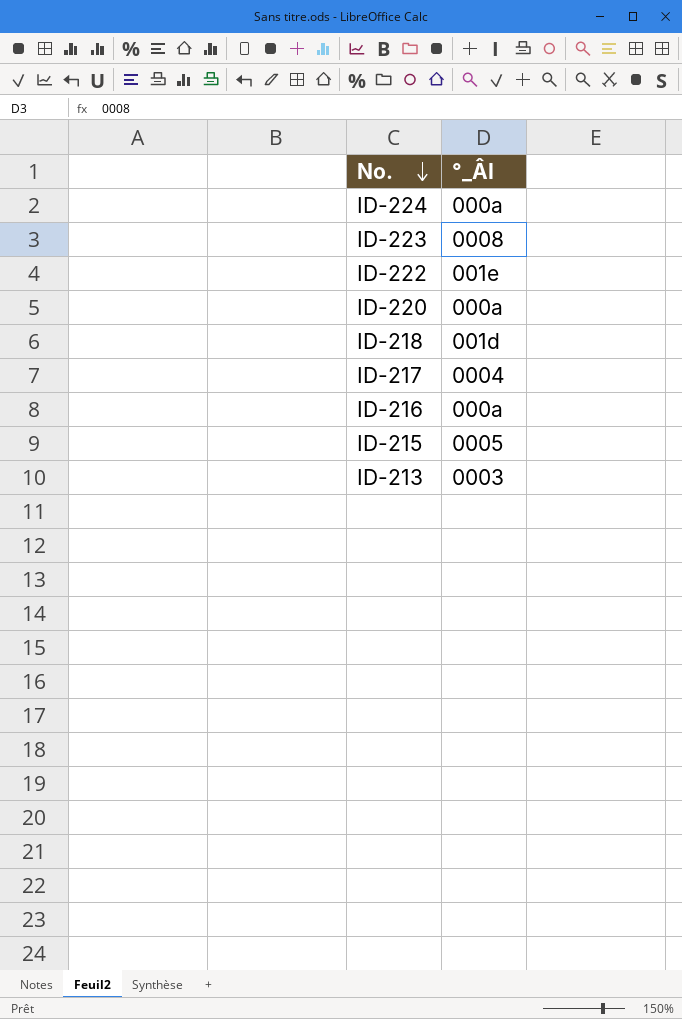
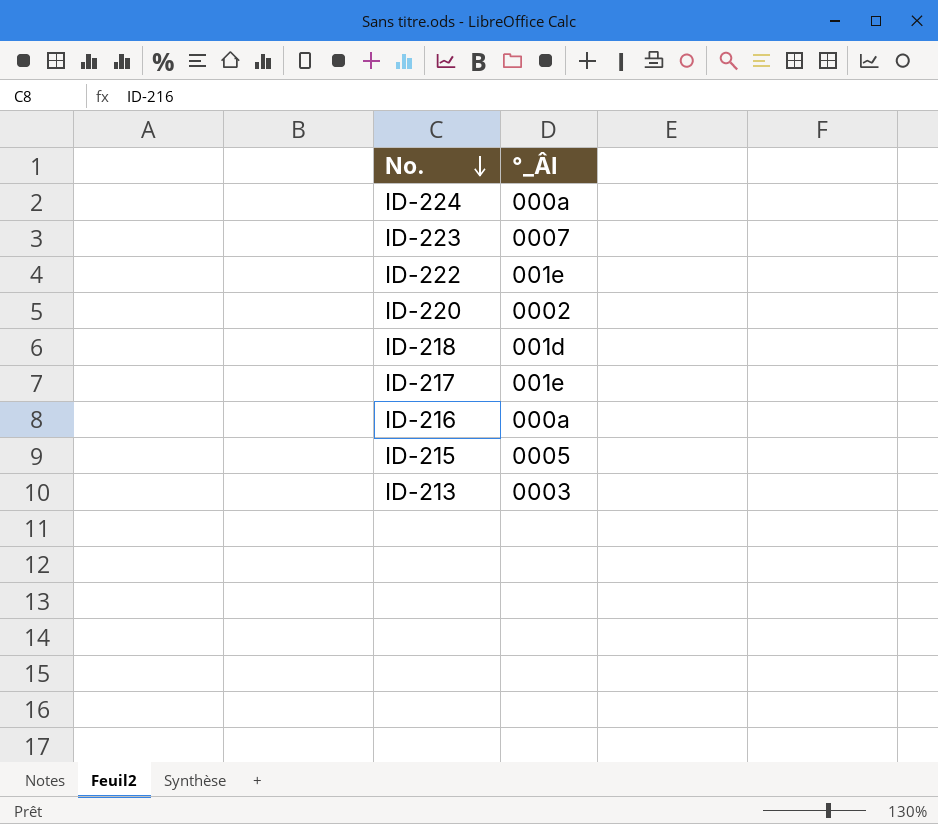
ID-223 | °_ÂI: 0008 -> 0007
ID-220 | °_ÂI: 000a -> 0002
ID-217 | °_ÂI: 0004 -> 001e

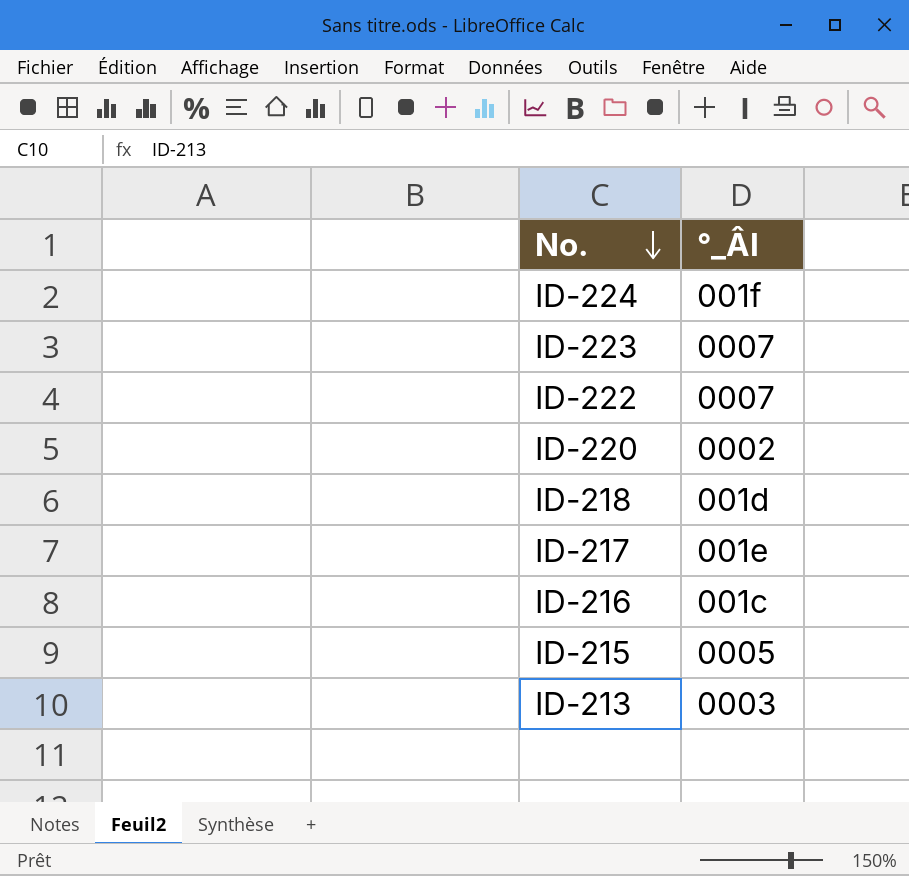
ID-224 | °_ÂI: 000a -> 001f
ID-222 | °_ÂI: 001e -> 0007
ID-216 | °_ÂI: 000a -> 001c

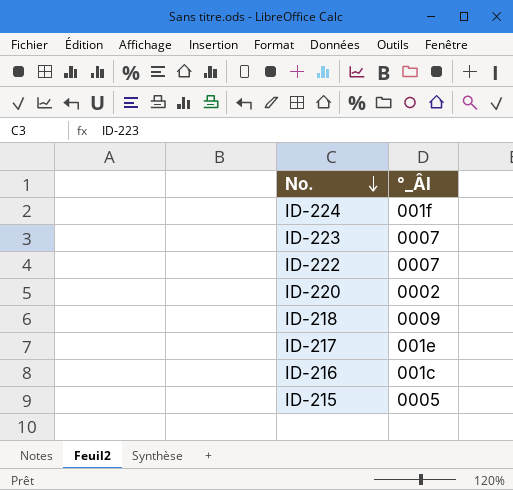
row ID-213: 0003 -> none
ID-218 | °_ÂI: 001d -> 0009

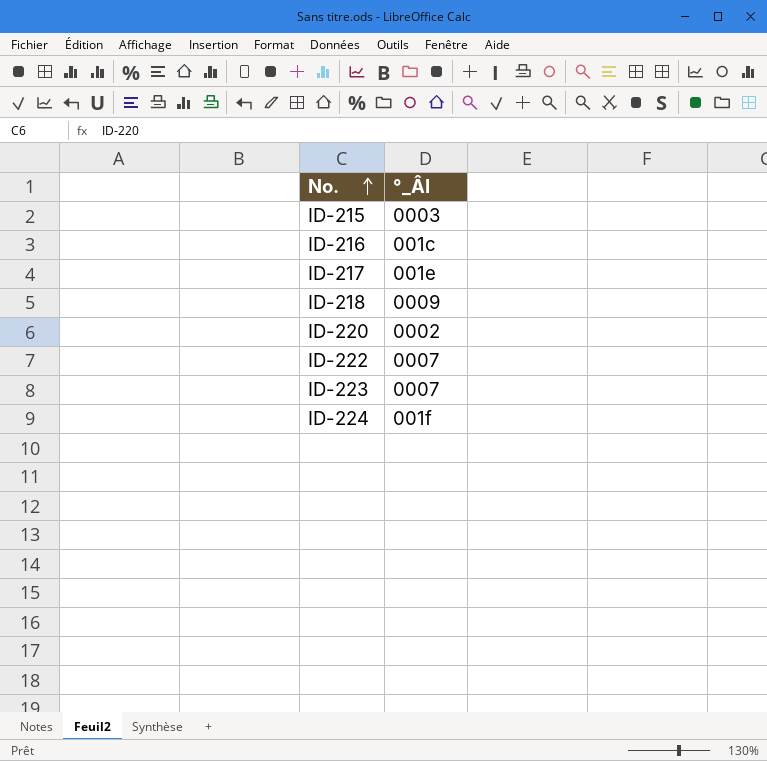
row order: No. descending -> No. ascending
ID-215 | °_ÂI: 0005 -> 0003

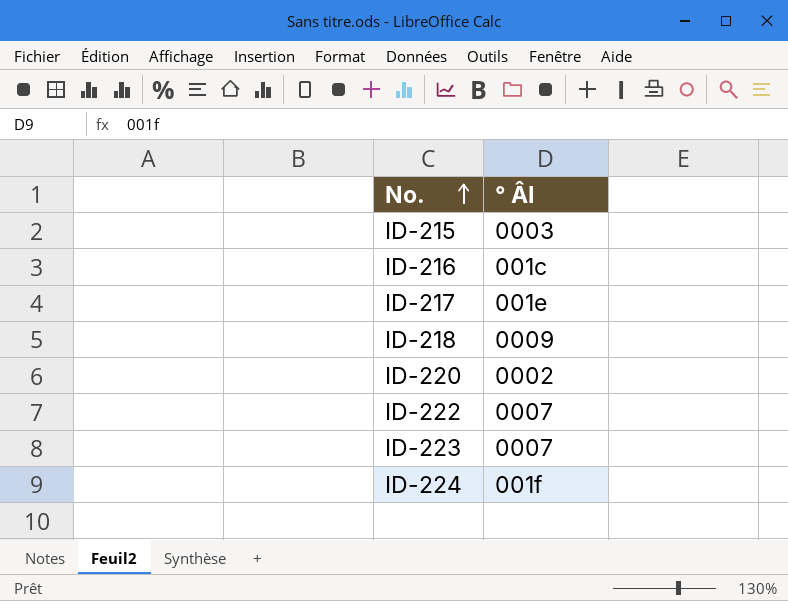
column name: °_ÂI -> ° ÂI

